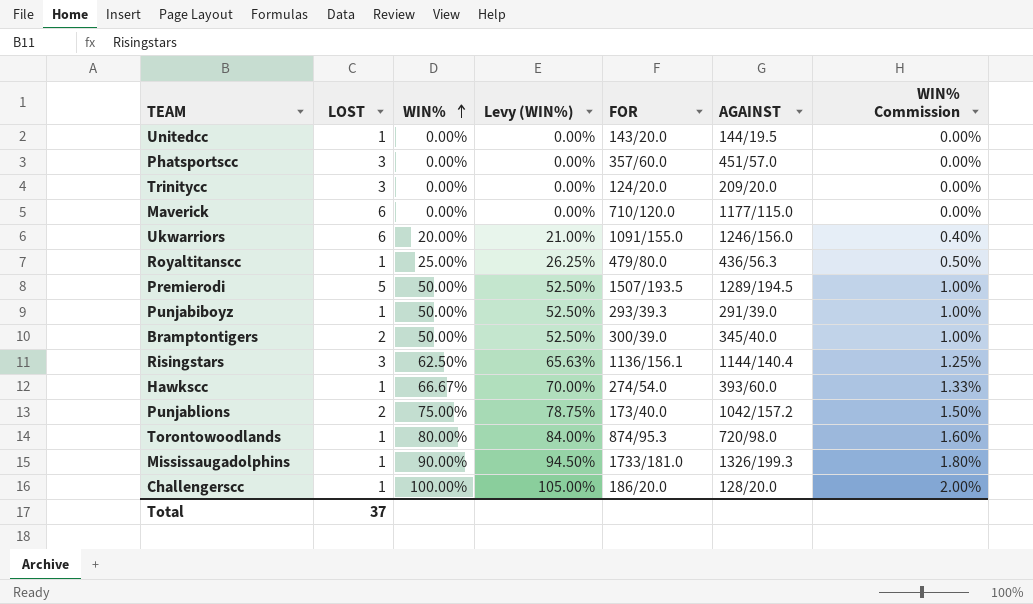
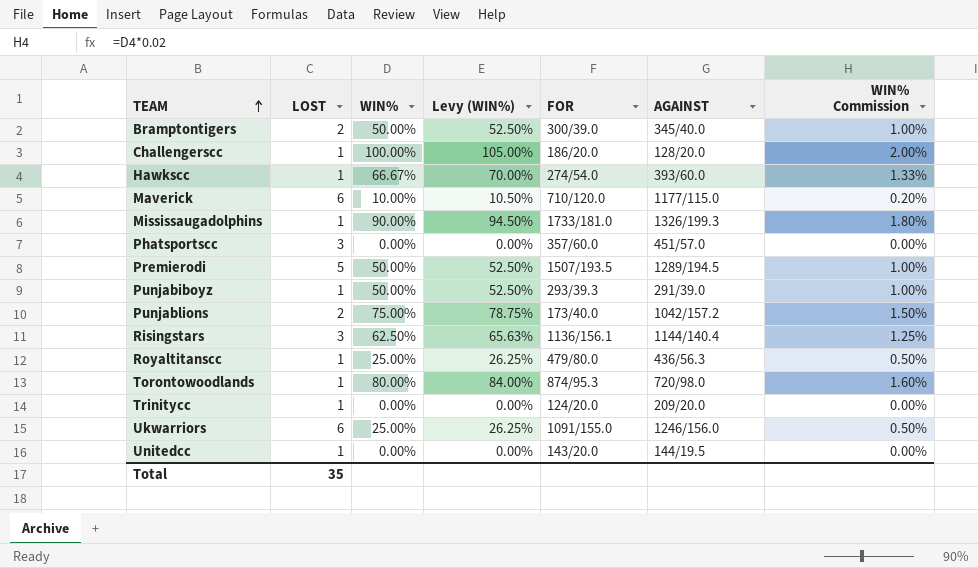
row order: WIN% ascending -> TEAM ascending
Maverick | WIN%: 0.00% -> 10.00%
Maverick | Levy (WIN%): 0.00% -> 10.50%
Maverick | WIN% Commission: 0.00% -> 0.20%
Trinitycc | LOST: 3 -> 1
Ukwarriors | WIN%: 20.00% -> 25.00%
Ukwarriors | Levy (WIN%): 21.00% -> 26.25%
Ukwarriors | WIN% Commission: 0.40% -> 0.50%
Total | LOST: 37 -> 35

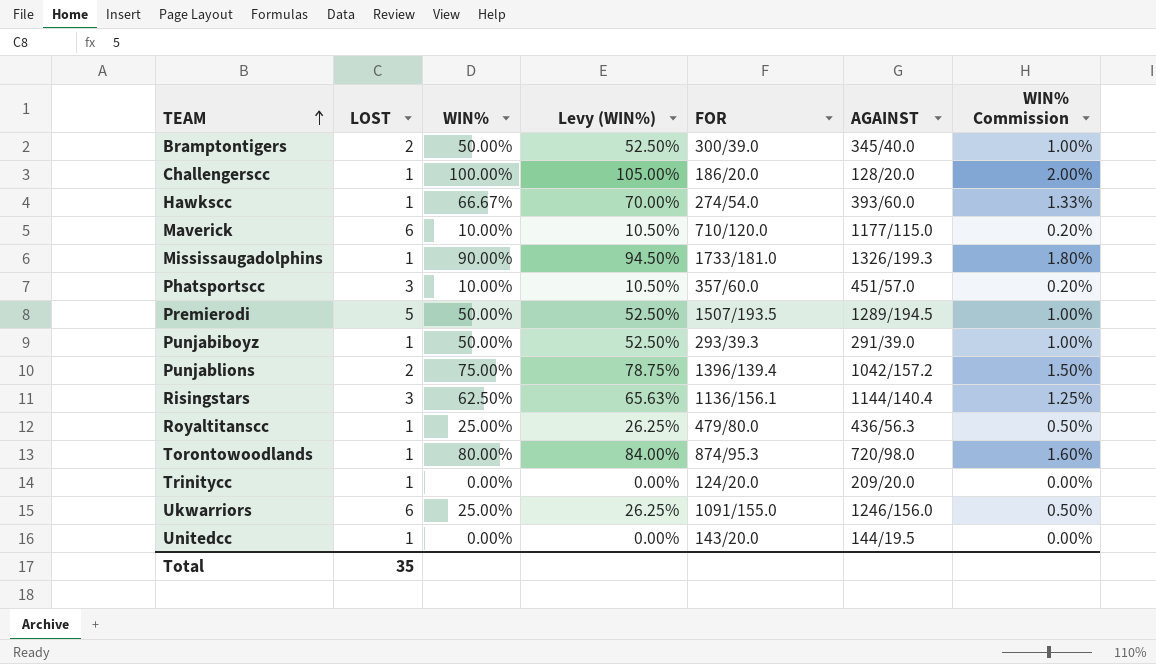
Phatsportscc | WIN%: 0.00% -> 10.00%
Phatsportscc | Levy (WIN%): 0.00% -> 10.50%
Phatsportscc | WIN% Commission: 0.00% -> 0.20%
Punjablions | FOR: 173/40.0 -> 1396/139.4

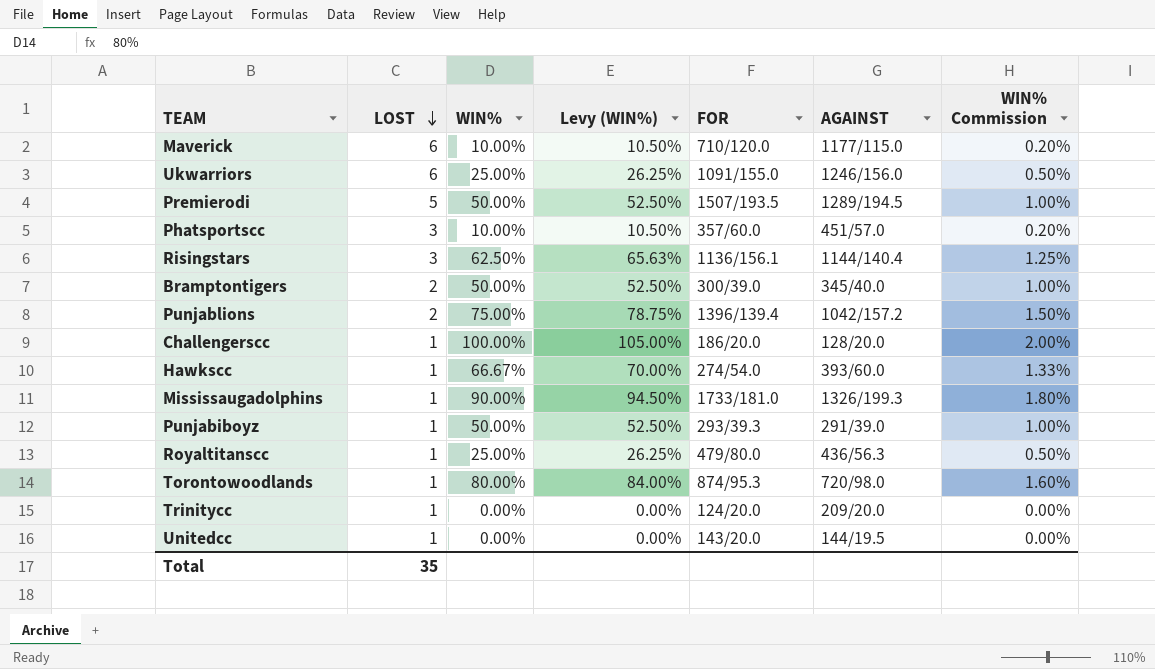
row order: TEAM ascending -> LOST descending

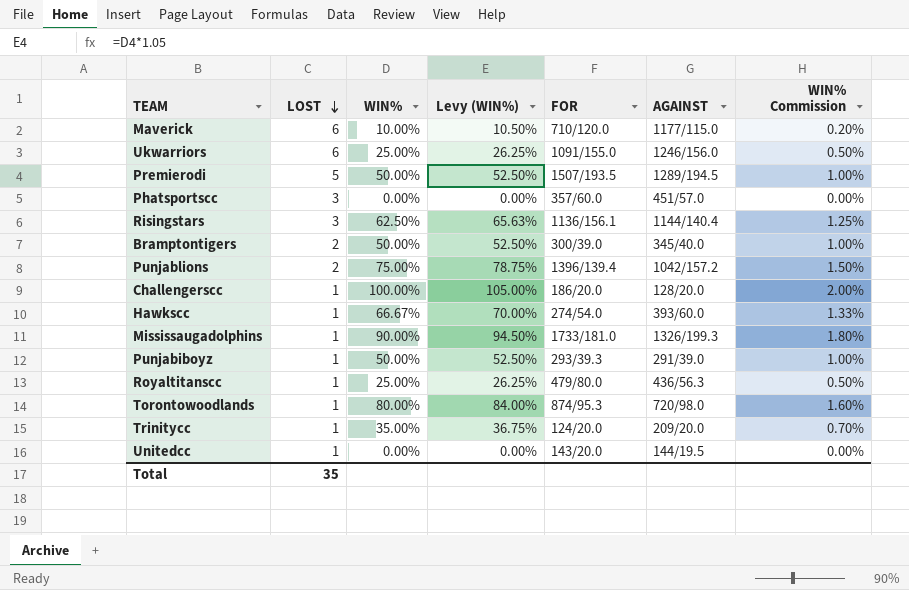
Phatsportscc | WIN%: 10.00% -> 0.00%
Phatsportscc | Levy (WIN%): 10.50% -> 0.00%
Phatsportscc | WIN% Commission: 0.20% -> 0.00%
Trinitycc | WIN%: 0.00% -> 35.00%
Trinitycc | Levy (WIN%): 0.00% -> 36.75%
Trinitycc | WIN% Commission: 0.00% -> 0.70%

